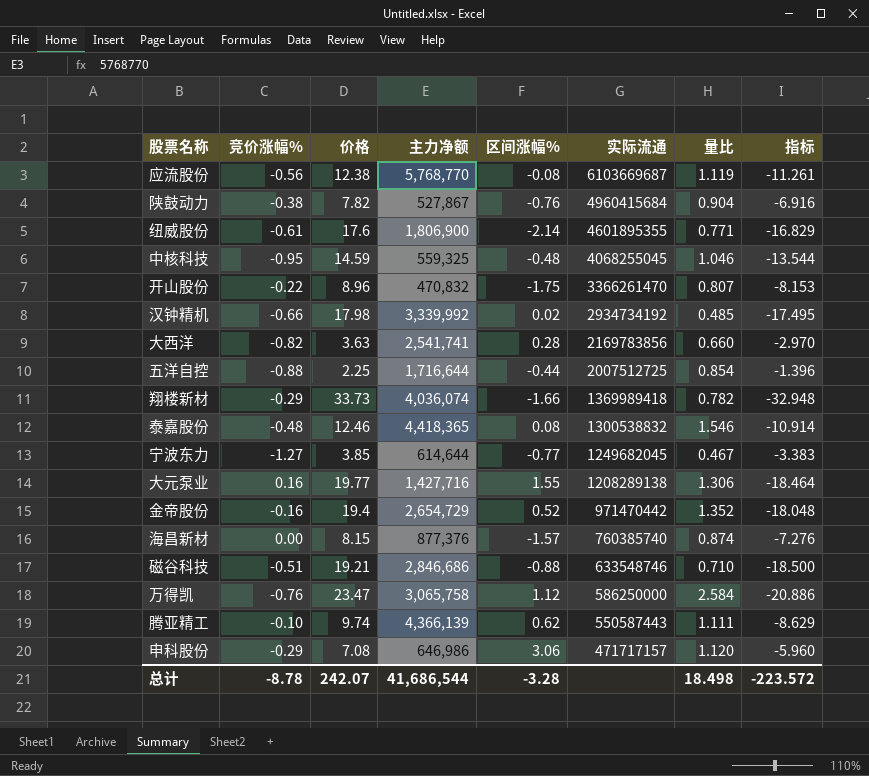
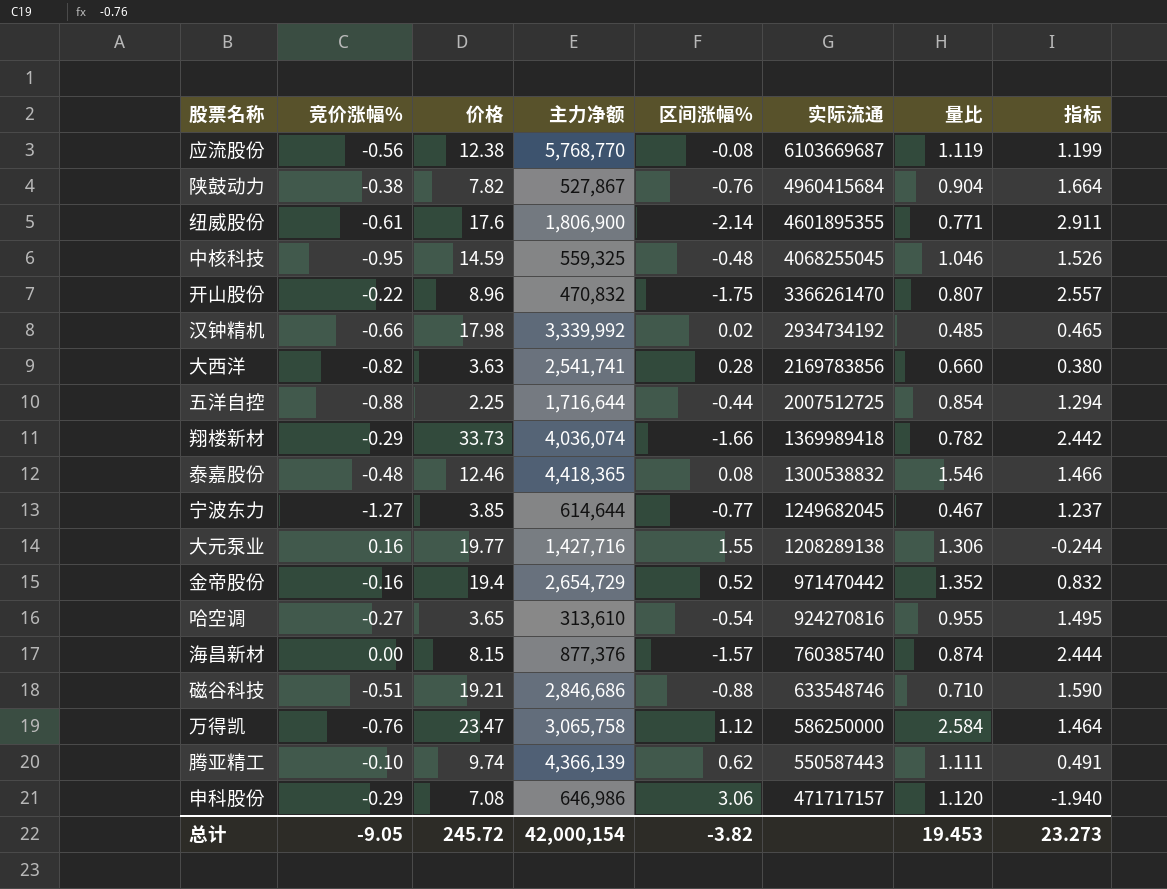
column 指标 | formula: [量比] - [价格] -> [量比] - [区间涨幅%]
row 哈空调: none -> -0.27 | 3.65 | 313,610 | -0.54 | 924270816 | 0.955 | 1.495
总计 | 竞价涨幅%: -8.78 -> -9.05
总计 | 价格: 242.07 -> 245.72
总计 | 主力净额: 41,686,544 -> 42,000,154
总计 | 区间涨幅%: -3.28 -> -3.82
总计 | 量比: 18.498 -> 19.453
总计 | 指标: -223.572 -> 23.273

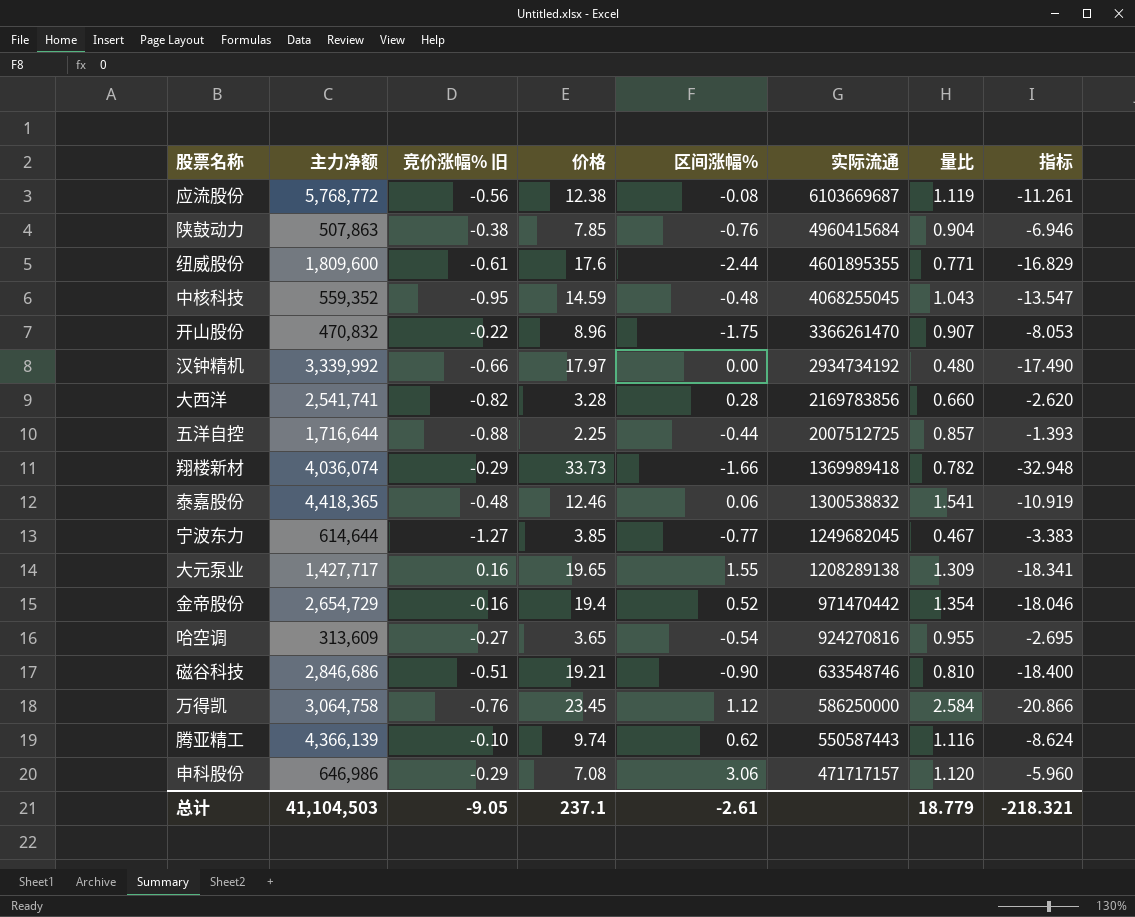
column 主力净额 | position: 4 -> 2
column name: 竞价涨幅% -> 竞价涨幅% 旧
column 指标 | formula: [量比] - [区间涨幅%] -> [量比] - [价格]
row 海昌新材: 0.00 | 8.15 | 877,376 | -1.57 | 760385740 | 0.874 | 2.444 -> none
应流股份 | 主力净额: 5,768,770 -> 5,768,772
陕鼓动力 | 主力净额: 527,867 -> 507,863
陕鼓动力 | 价格: 7.82 -> 7.85
纽威股份 | 主力净额: 1,806,900 -> 1,809,600
纽威股份 | 区间涨幅%: -2.14 -> -2.44
中核科技 | 主力净额: 559,325 -> 559,352
中核科技 | 量比: 1.046 -> 1.043
开山股份 | 量比: 0.807 -> 0.907
汉钟精机 | 价格: 17.98 -> 17.97
汉钟精机 | 区间涨幅%: 0.02 -> 0.00
汉钟精机 | 量比: 0.485 -> 0.480
大西洋 | 价格: 3.63 -> 3.28
五洋自控 | 量比: 0.854 -> 0.857
泰嘉股份 | 区间涨幅%: 0.08 -> 0.06
泰嘉股份 | 量比: 1.546 -> 1.541
大元泵业 | 主力净额: 1,427,716 -> 1,427,717
大元泵业 | 价格: 19.77 -> 19.65
大元泵业 | 量比: 1.306 -> 1.309
金帝股份 | 量比: 1.352 -> 1.354
哈空调 | 主力净额: 313,610 -> 313,609
磁谷科技 | 区间涨幅%: -0.88 -> -0.90
磁谷科技 | 量比: 0.710 -> 0.810
万得凯 | 主力净额: 3,065,758 -> 3,064,758
万得凯 | 价格: 23.47 -> 23.45
腾亚精工 | 量比: 1.111 -> 1.116
总计 | 主力净额: 42,000,154 -> 41,104,503
总计 | 价格: 245.72 -> 237.1
总计 | 区间涨幅%: -3.82 -> -2.61
总计 | 量比: 19.453 -> 18.779
总计 | 指标: 23.273 -> -218.321

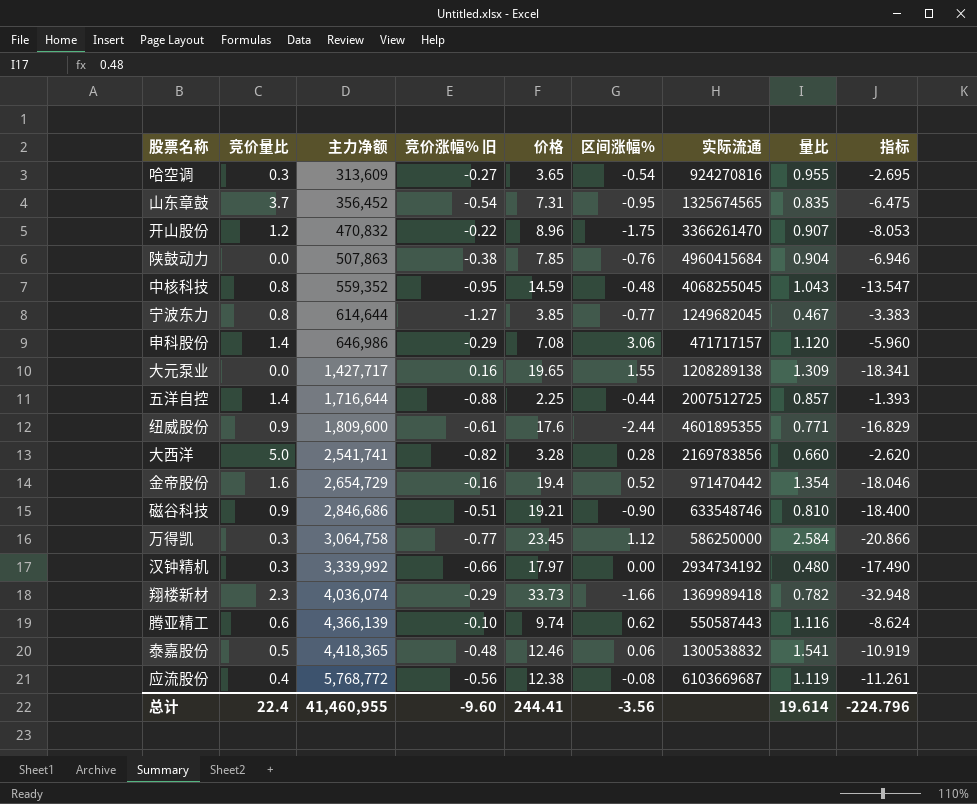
row order: 实际流通 descending -> 主力净额 ascending
column 竞价量比 | position: none -> 2
row 山东章鼓: none -> 3.7 | 356,452 | -0.54 | 7.31 | -0.95 | 1325674565 | 0.835 | -6.475
万得凯 | 竞价涨幅% 旧: -0.76 -> -0.77
总计 | 主力净额: 41,104,503 -> 41,460,955
总计 | 竞价涨幅% 旧: -9.05 -> -9.60
总计 | 价格: 237.1 -> 244.41
总计 | 区间涨幅%: -2.61 -> -3.56
总计 | 量比: 18.779 -> 19.614
总计 | 指标: -218.321 -> -224.796

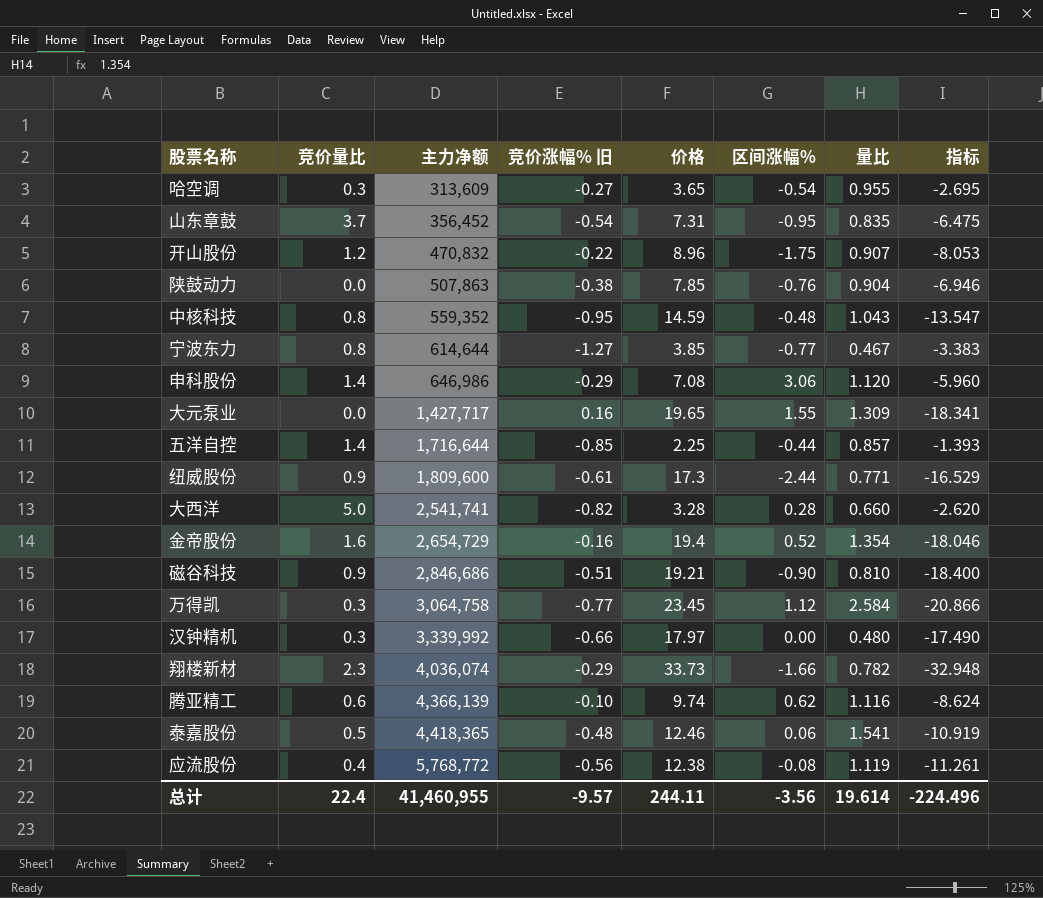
column 实际流通 | position: 7 -> none
五洋自控 | 竞价涨幅% 旧: -0.88 -> -0.85
纽威股份 | 价格: 17.6 -> 17.3
纽威股份 | 指标: -16.829 -> -16.529
总计 | 竞价涨幅% 旧: -9.60 -> -9.57
总计 | 价格: 244.41 -> 244.11
总计 | 指标: -224.796 -> -224.496

